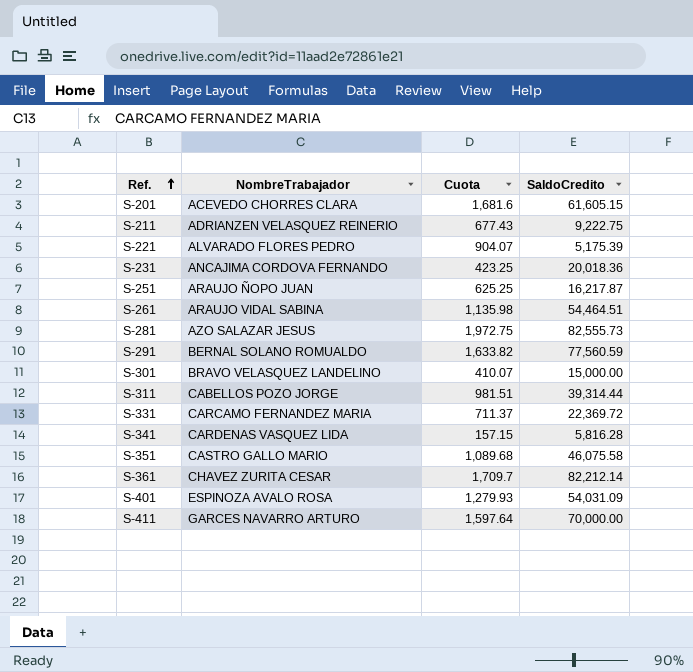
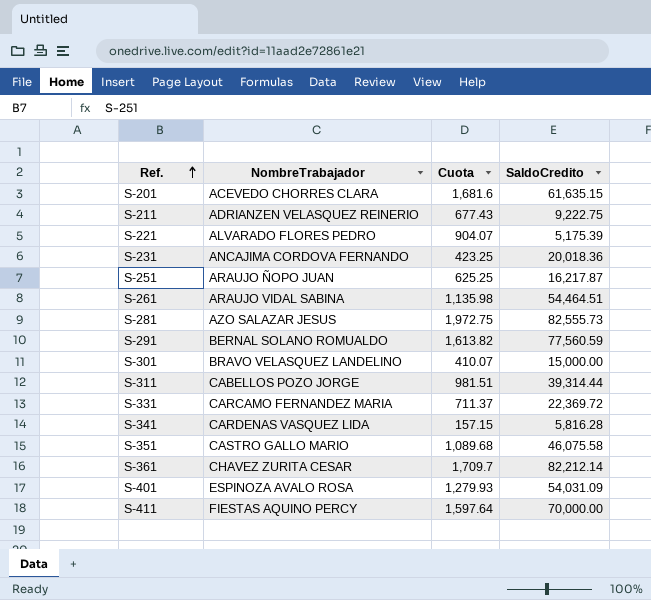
S-201 | SaldoCredito: 61,605.15 -> 61,635.15
S-291 | Cuota: 1,633.82 -> 1,613.82
S-411 | NombreTrabajador: GARCES NAVARRO ARTURO -> FIESTAS AQUINO PERCY

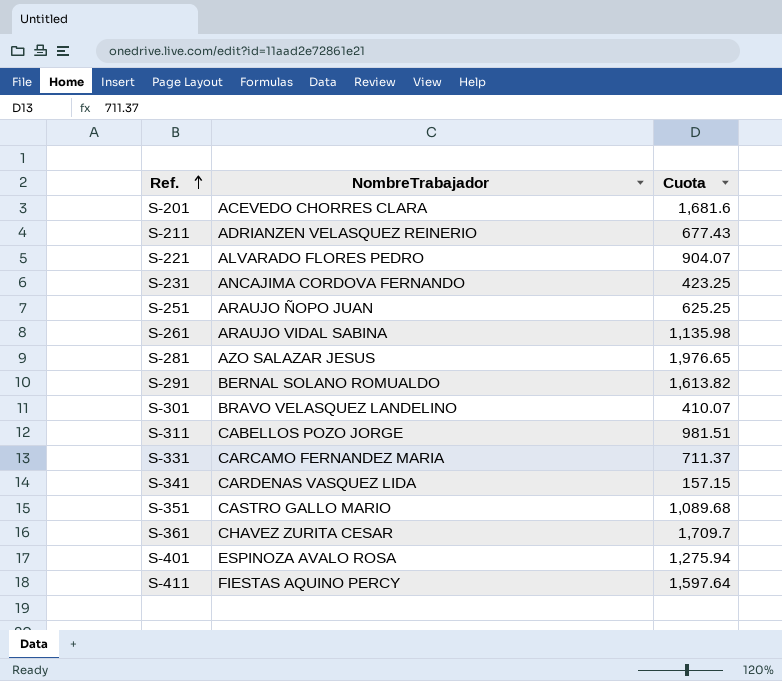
column SaldoCredito | position: 4 -> none
S-281 | Cuota: 1,972.75 -> 1,976.65
S-401 | Cuota: 1,279.93 -> 1,275.94

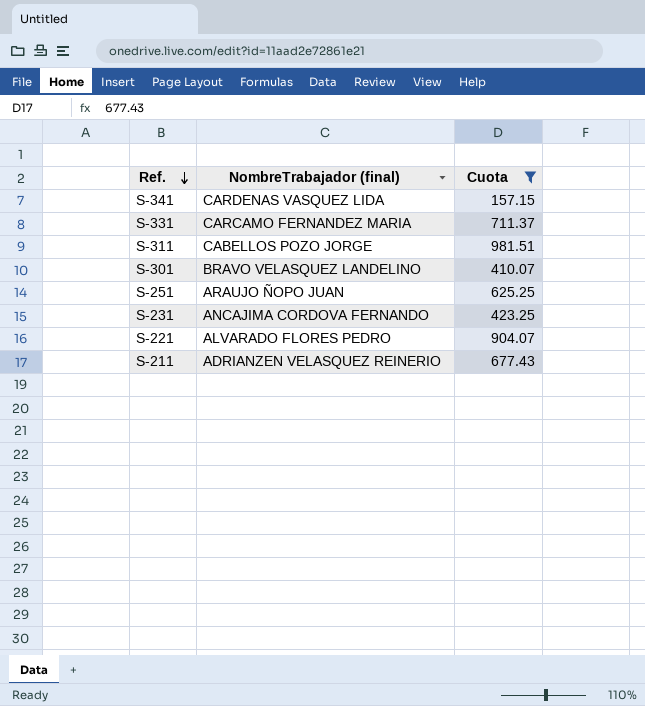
filter: none -> Cuota <= 981.51
row order: Ref. ascending -> Ref. descending
column name: NombreTrabajador -> NombreTrabajador (final)

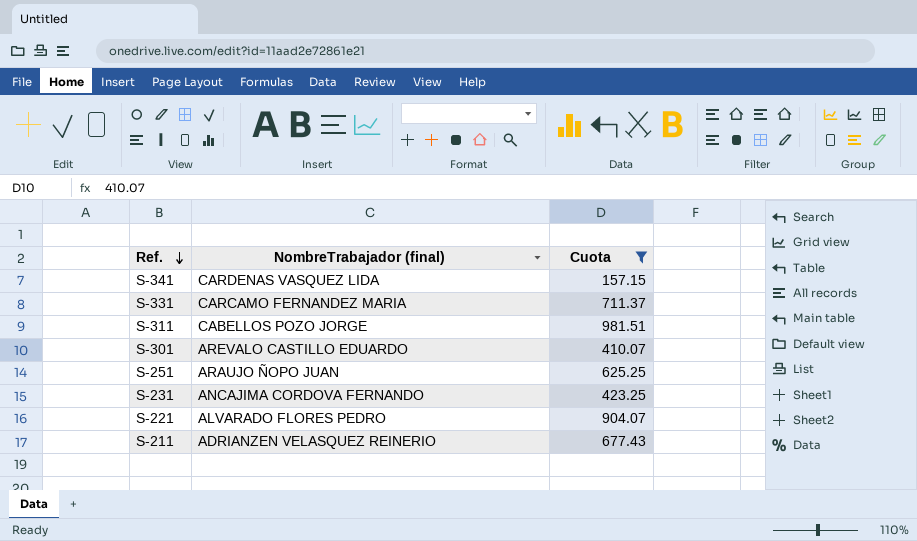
S-301 | NombreTrabajador (final): BRAVO VELASQUEZ LANDELINO -> AREVALO CASTILLO EDUARDO

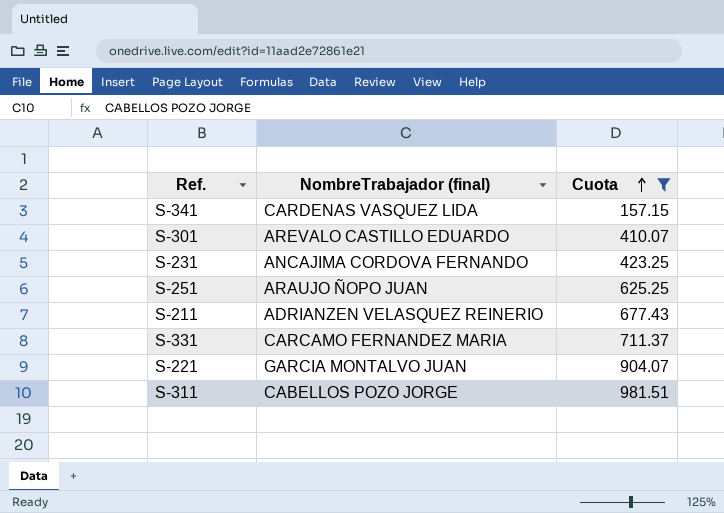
row order: Ref. descending -> Cuota ascending
S-221 | NombreTrabajador (final): ALVARADO FLORES PEDRO -> GARCIA MONTALVO JUAN

